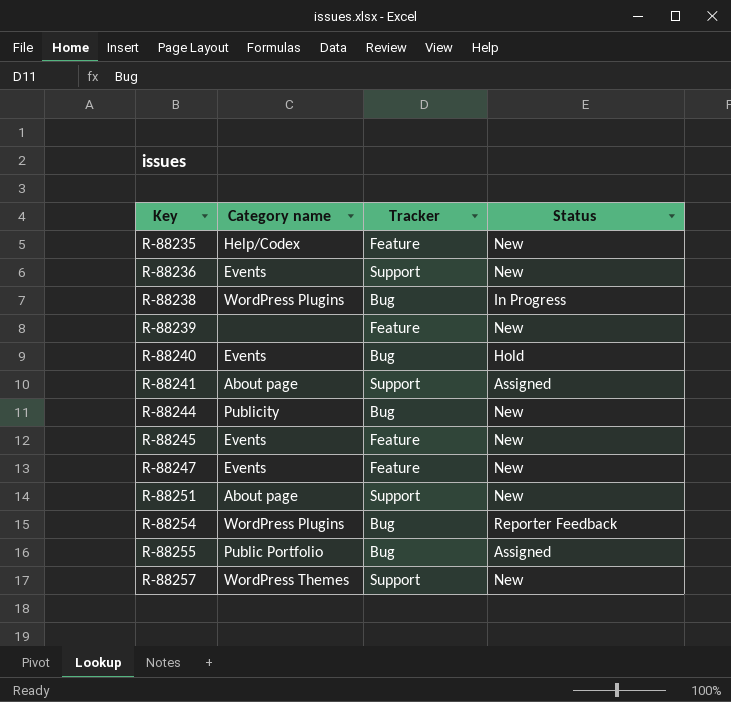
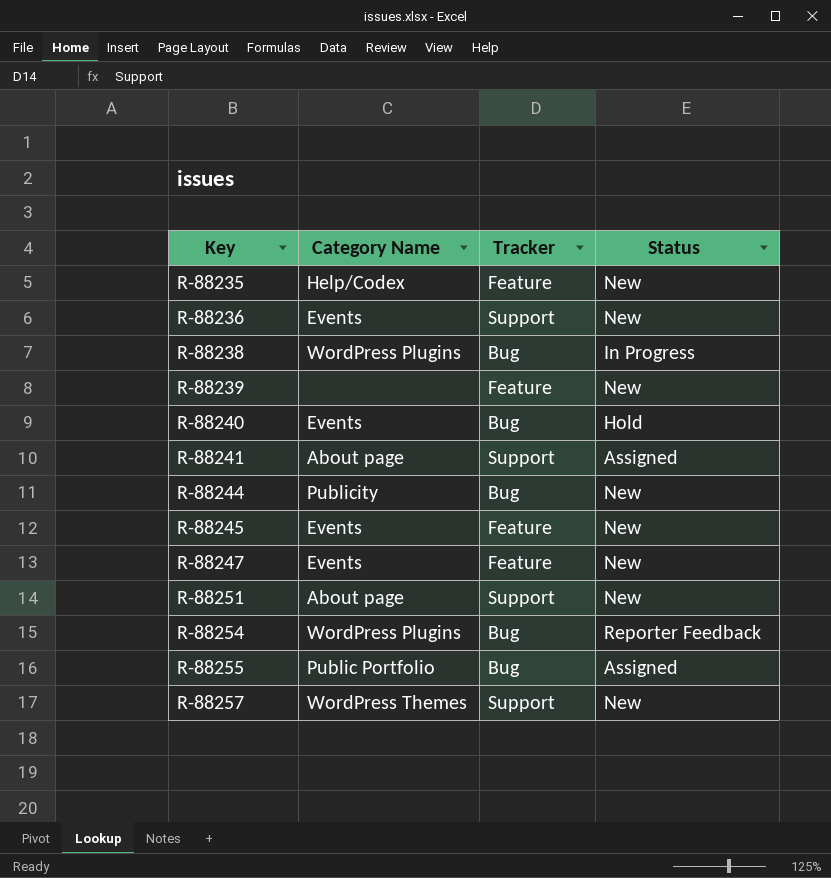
column name: Category name -> Category Name

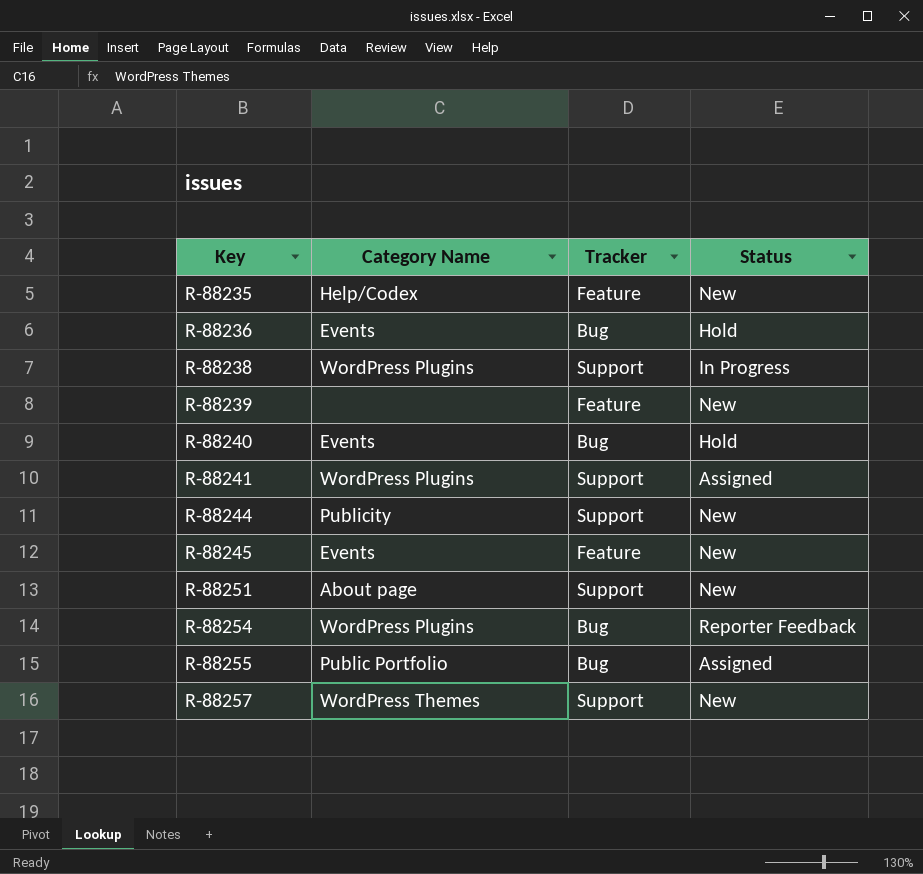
row R-88247: Events | Feature | New -> none
R-88236 | Tracker: Support -> Bug
R-88236 | Status: New -> Hold
R-88238 | Tracker: Bug -> Support
R-88241 | Category Name: About page -> WordPress Plugins
R-88244 | Tracker: Bug -> Support

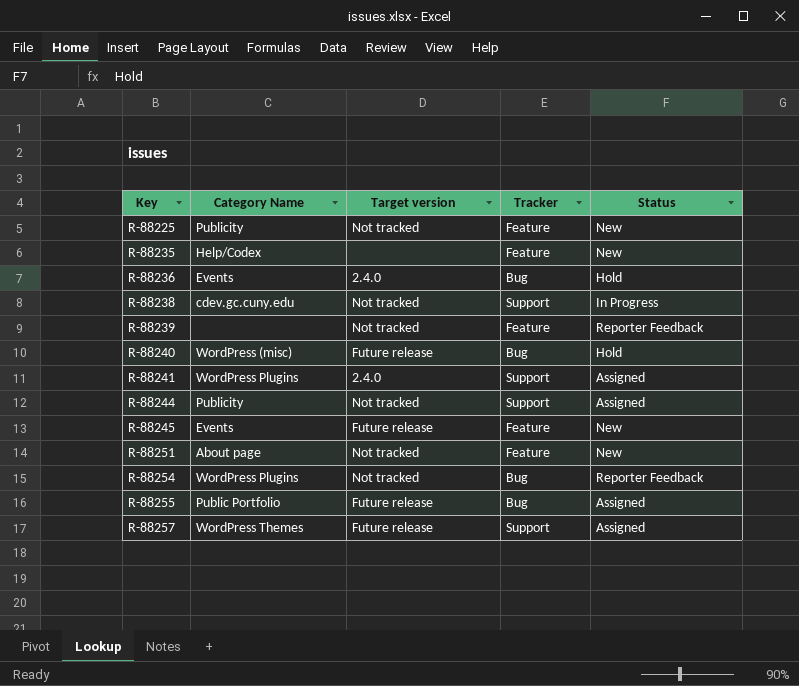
column Target version | position: none -> 3
row R-88225: none -> Publicity | Not tracked | Feature | New
R-88238 | Category Name: WordPress Plugins -> cdev.gc.cuny.edu
R-88239 | Status: New -> Reporter Feedback
R-88240 | Category Name: Events -> WordPress (misc)
R-88244 | Status: New -> Assigned
R-88251 | Tracker: Support -> Feature
R-88257 | Status: New -> Assigned

